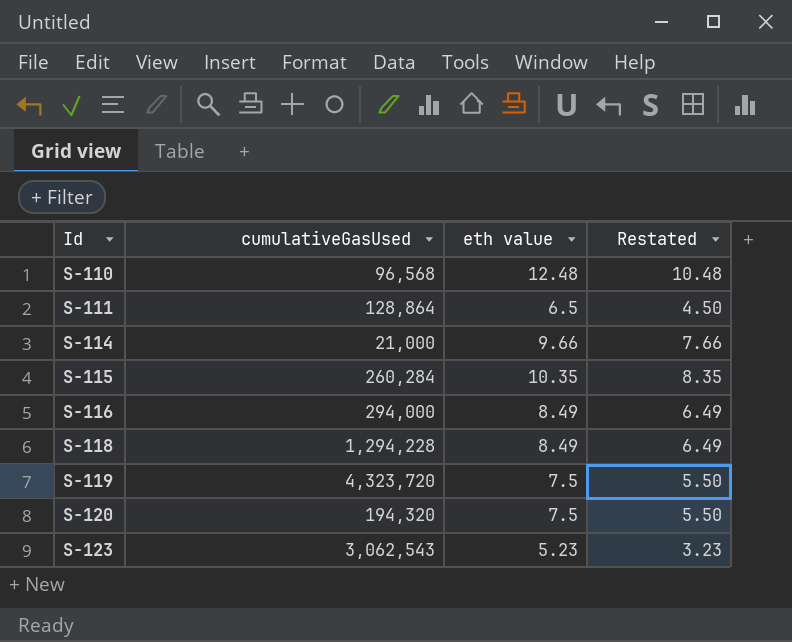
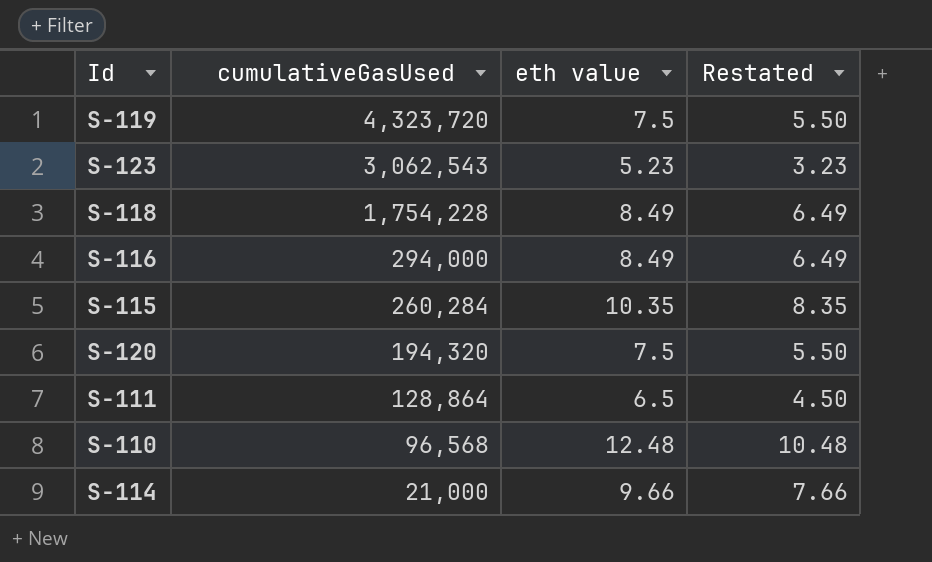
row order: Id ascending -> cumulativeGasUsed descending
S-118 | cumulativeGasUsed: 1,294,228 -> 1,754,228

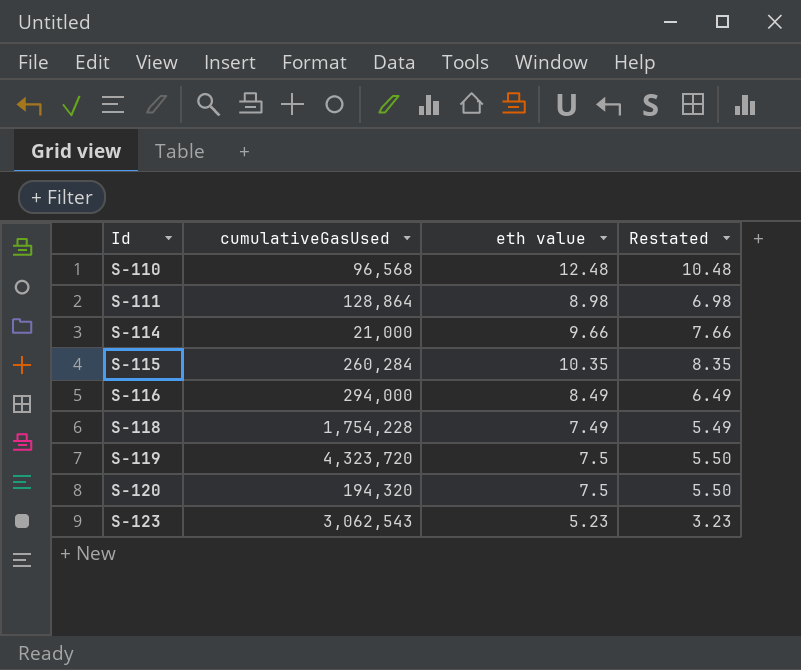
row order: cumulativeGasUsed descending -> Id ascending
S-111 | eth value: 6.5 -> 8.98
S-111 | Restated: 4.50 -> 6.98
S-118 | eth value: 8.49 -> 7.49
S-118 | Restated: 6.49 -> 5.49

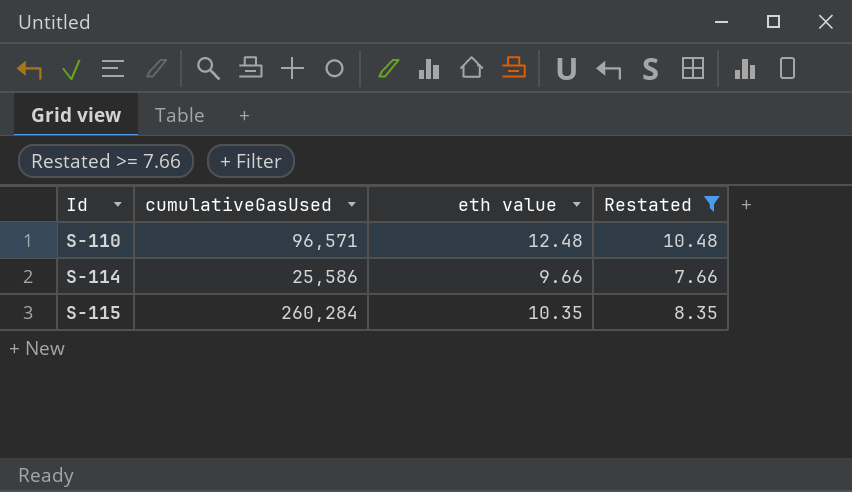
filter: none -> Restated >= 7.66
S-110 | cumulativeGasUsed: 96,568 -> 96,571
S-114 | cumulativeGasUsed: 21,000 -> 25,586

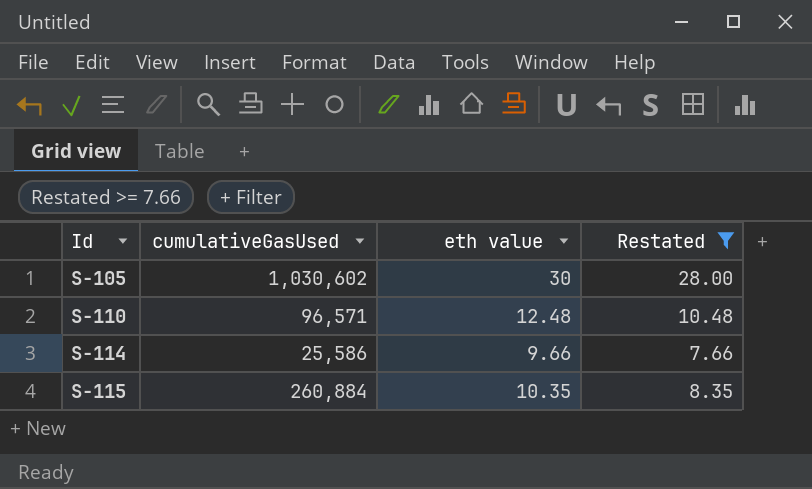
row S-105: none -> 1,030,602 | 30 | 28.00
S-115 | cumulativeGasUsed: 260,284 -> 260,884

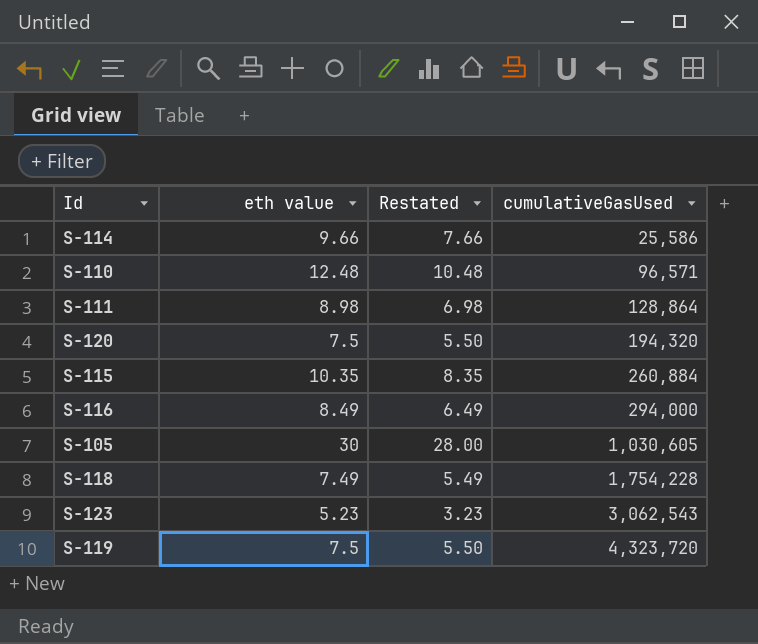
filter: Restated >= 7.66 -> none
row order: Id ascending -> cumulativeGasUsed ascending
column cumulativeGasUsed | position: 2 -> 4
S-105 | cumulativeGasUsed: 1,030,602 -> 1,030,605

